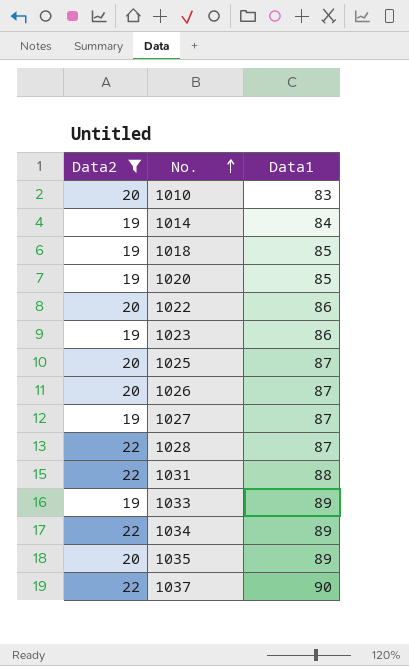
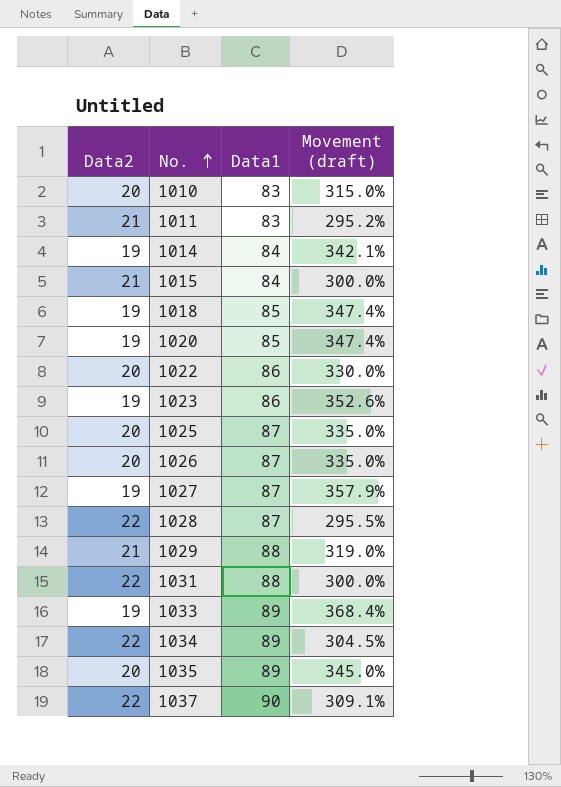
filter: Data2 != 21 -> none
column Movement (draft) | formula: none -> ([Data1] - [Data2]) / [Data2]

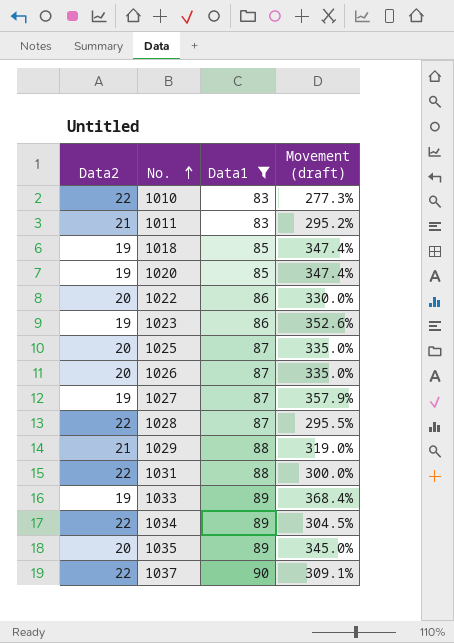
filter: none -> Data1 != 84
1010 | Data2: 20 -> 22
1010 | Movement (draft): 315.0% -> 277.3%

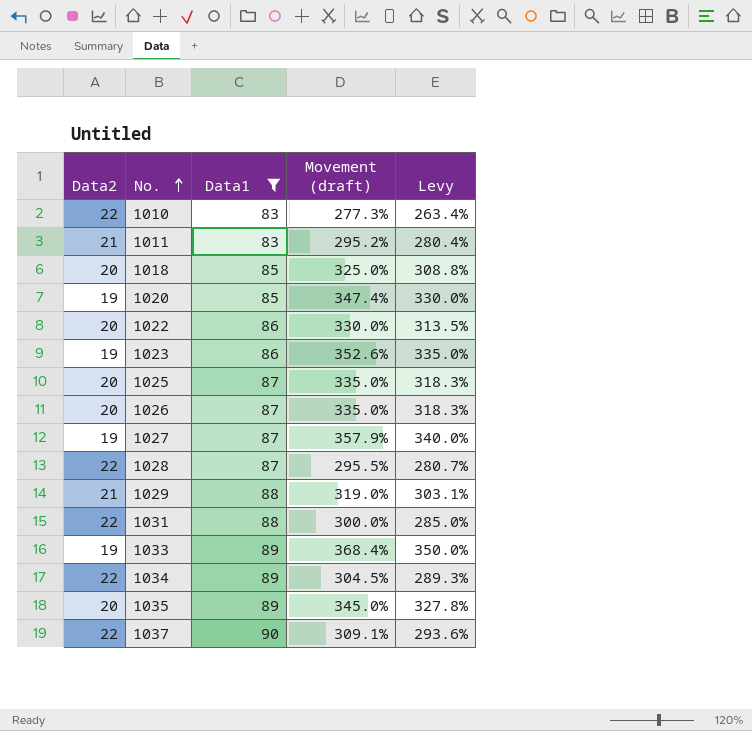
column Levy | formula: none -> [Movement (draft)] * 0.95
1018 | Data2: 19 -> 20
1018 | Movement (draft): 347.4% -> 325.0%

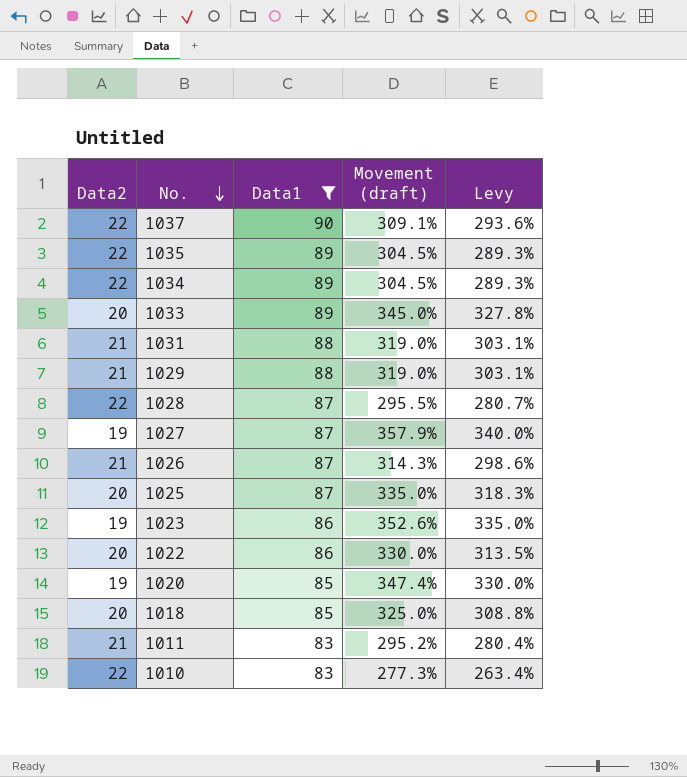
row order: No. ascending -> No. descending
1035 | Data2: 20 -> 22
1035 | Movement (draft): 345.0% -> 304.5%
1035 | Levy: 327.8% -> 289.3%
1033 | Data2: 19 -> 20
1033 | Movement (draft): 368.4% -> 345.0%
1033 | Levy: 350.0% -> 327.8%
1031 | Data2: 22 -> 21
1031 | Movement (draft): 300.0% -> 319.0%
1031 | Levy: 285.0% -> 303.1%
1026 | Data2: 20 -> 21
1026 | Movement (draft): 335.0% -> 314.3%
1026 | Levy: 318.3% -> 298.6%

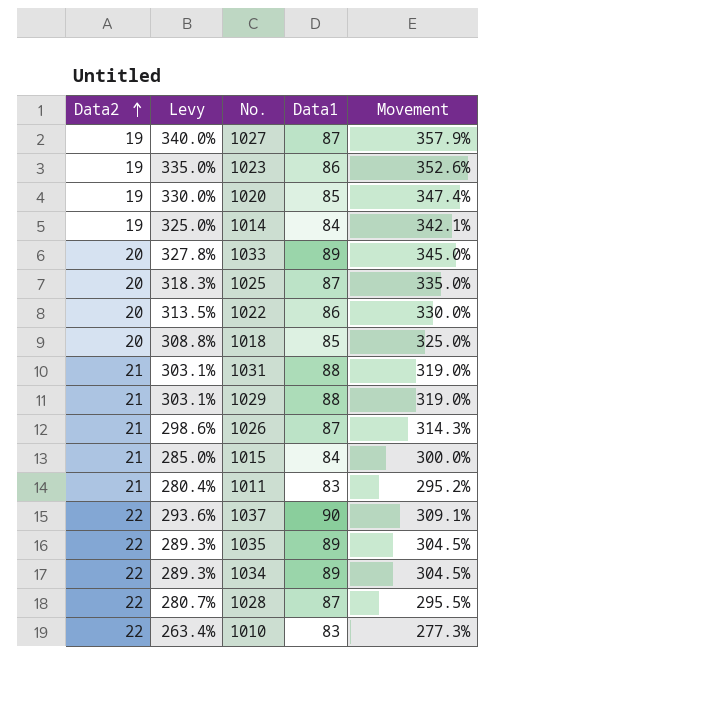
filter: Data1 != 84 -> none
row order: No. descending -> Data2 ascending
column Levy | position: 5 -> 2
column name: Movement (draft) -> Movement

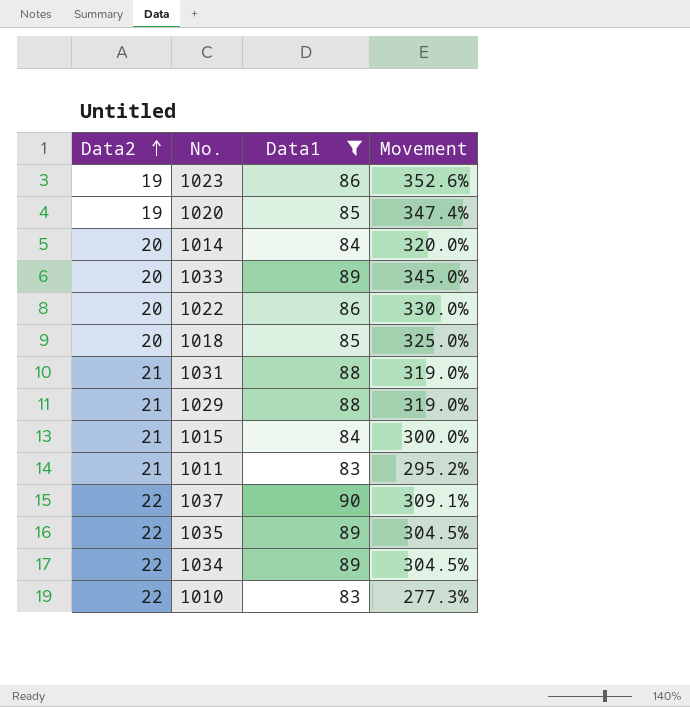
filter: none -> Data1 != 87
column Levy | formula: [Movement] * 0.95 -> none
1014 | Data2: 19 -> 20
1014 | Movement: 342.1% -> 320.0%

